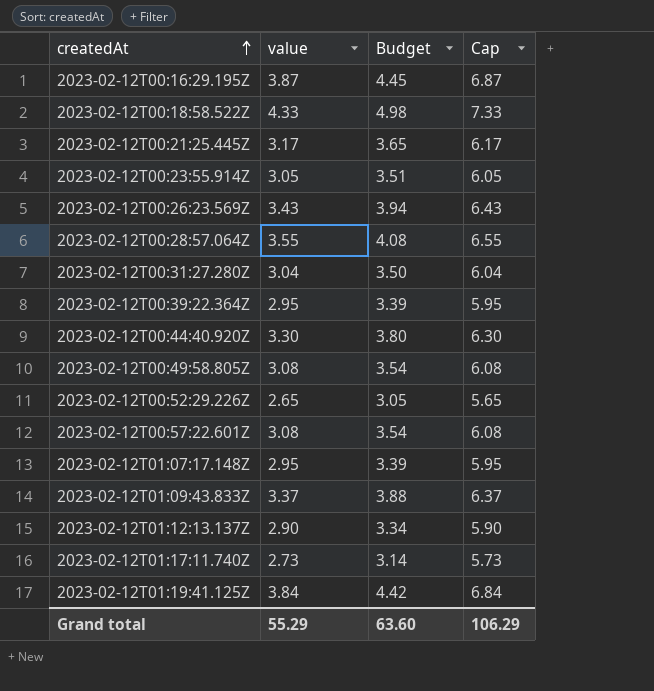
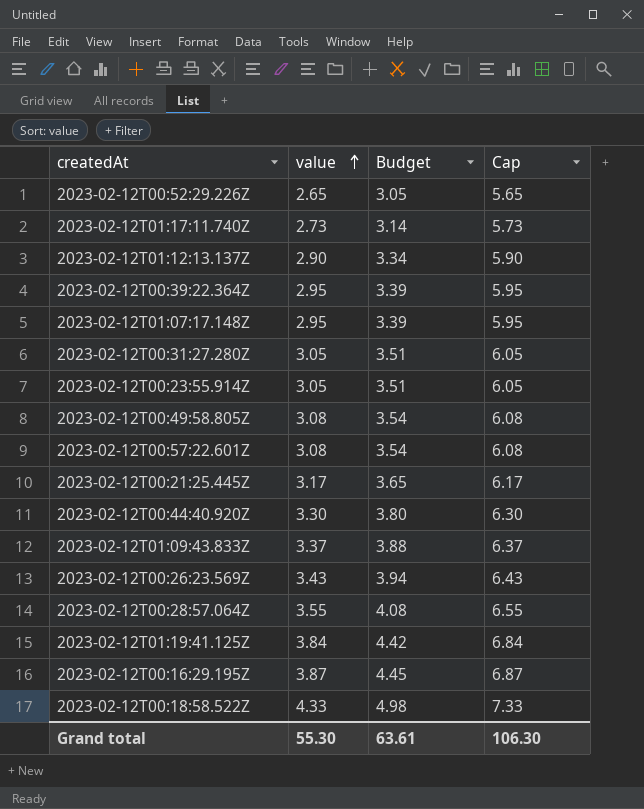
row order: createdAt ascending -> value ascending
2023-02-12T00:31:27.280Z | value: 3.04 -> 3.05
2023-02-12T00:31:27.280Z | Budget: 3.50 -> 3.51
2023-02-12T00:31:27.280Z | Cap: 6.04 -> 6.05
Grand total | value: 55.29 -> 55.30
Grand total | Budget: 63.60 -> 63.61
Grand total | Cap: 106.29 -> 106.30

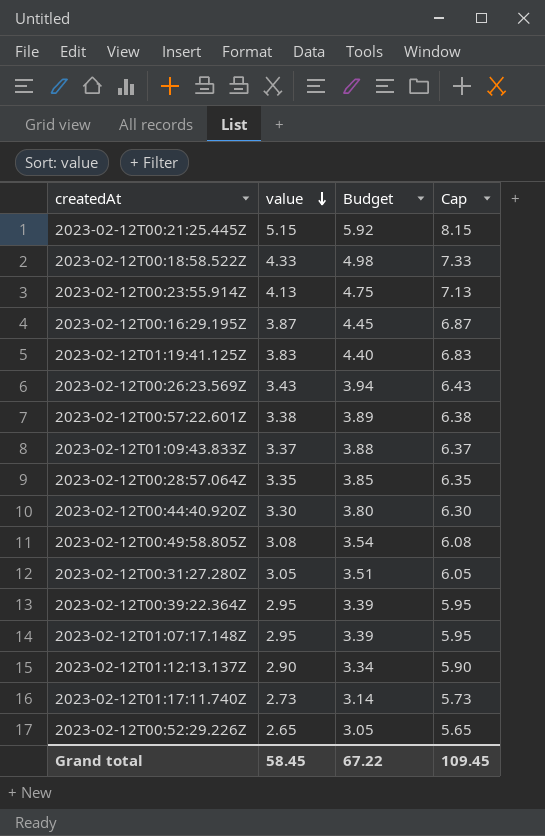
row order: value ascending -> value descending
2023-02-12T00:21:25.445Z | value: 3.17 -> 5.15
2023-02-12T00:21:25.445Z | Budget: 3.65 -> 5.92
2023-02-12T00:21:25.445Z | Cap: 6.17 -> 8.15
2023-02-12T00:23:55.914Z | value: 3.05 -> 4.13
2023-02-12T00:23:55.914Z | Budget: 3.51 -> 4.75
2023-02-12T00:23:55.914Z | Cap: 6.05 -> 7.13
2023-02-12T01:19:41.125Z | value: 3.84 -> 3.83
2023-02-12T01:19:41.125Z | Budget: 4.42 -> 4.40
2023-02-12T01:19:41.125Z | Cap: 6.84 -> 6.83
2023-02-12T00:57:22.601Z | value: 3.08 -> 3.38
2023-02-12T00:57:22.601Z | Budget: 3.54 -> 3.89
2023-02-12T00:57:22.601Z | Cap: 6.08 -> 6.38
2023-02-12T00:28:57.064Z | value: 3.55 -> 3.35
2023-02-12T00:28:57.064Z | Budget: 4.08 -> 3.85
2023-02-12T00:28:57.064Z | Cap: 6.55 -> 6.35
Grand total | value: 55.30 -> 58.45
Grand total | Budget: 63.61 -> 67.22
Grand total | Cap: 106.30 -> 109.45

